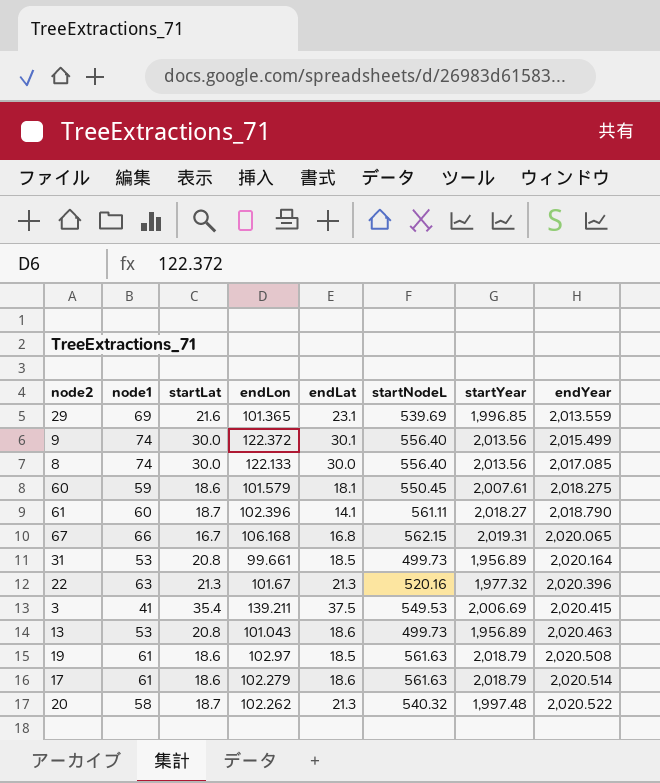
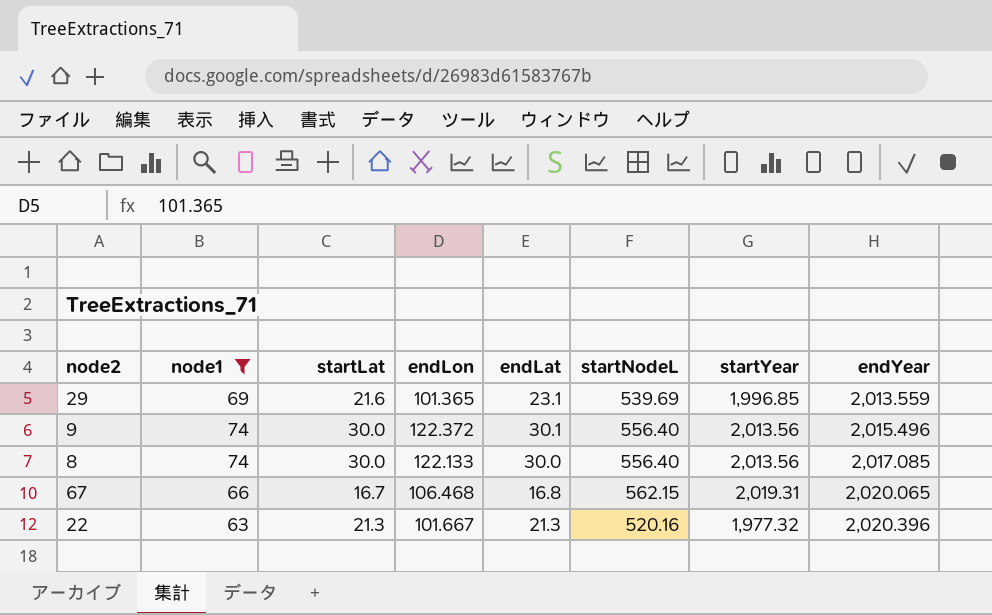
filter: none -> node1 >= 63
9 | endYear: 2,015.499 -> 2,015.496
67 | endLon: 106.168 -> 106.468
22 | endLon: 101.67 -> 101.667

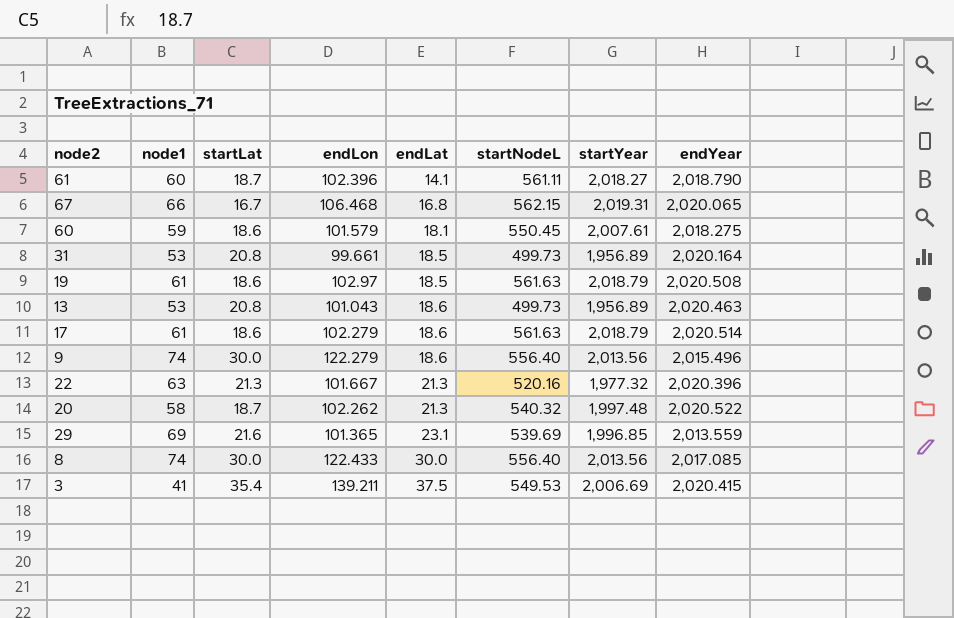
filter: node1 >= 63 -> none
row order: endYear ascending -> endLat ascending
9 | endLon: 122.372 -> 122.279
9 | endLat: 30.1 -> 18.6
8 | endLon: 122.133 -> 122.433

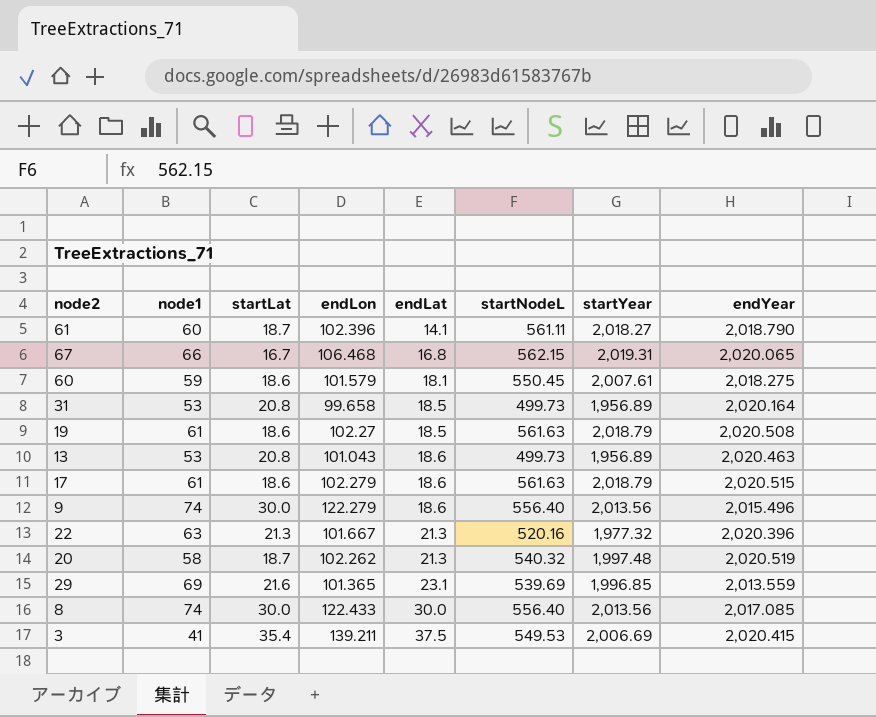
31 | endLon: 99.661 -> 99.658
19 | endLon: 102.97 -> 102.27
17 | endYear: 2,020.514 -> 2,020.515
20 | endYear: 2,020.522 -> 2,020.519

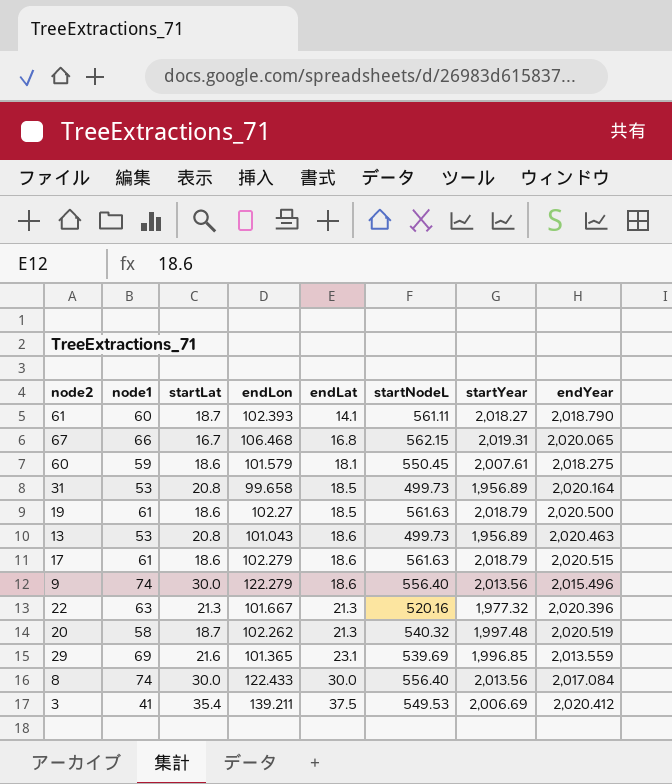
61 | endLon: 102.396 -> 102.393
19 | endYear: 2,020.508 -> 2,020.500
8 | endYear: 2,017.085 -> 2,017.084
3 | endYear: 2,020.415 -> 2,020.412

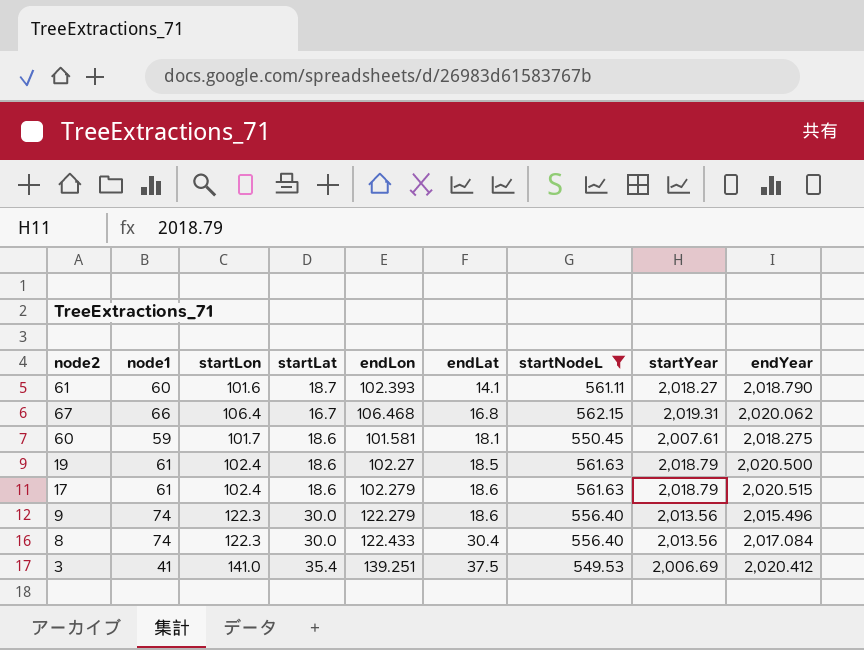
filter: none -> startNodeL >= 549.53
column startLon | position: none -> 3
67 | endYear: 2,020.065 -> 2,020.062
60 | endLon: 101.579 -> 101.581
8 | endLat: 30.0 -> 30.4
3 | endLon: 139.211 -> 139.251

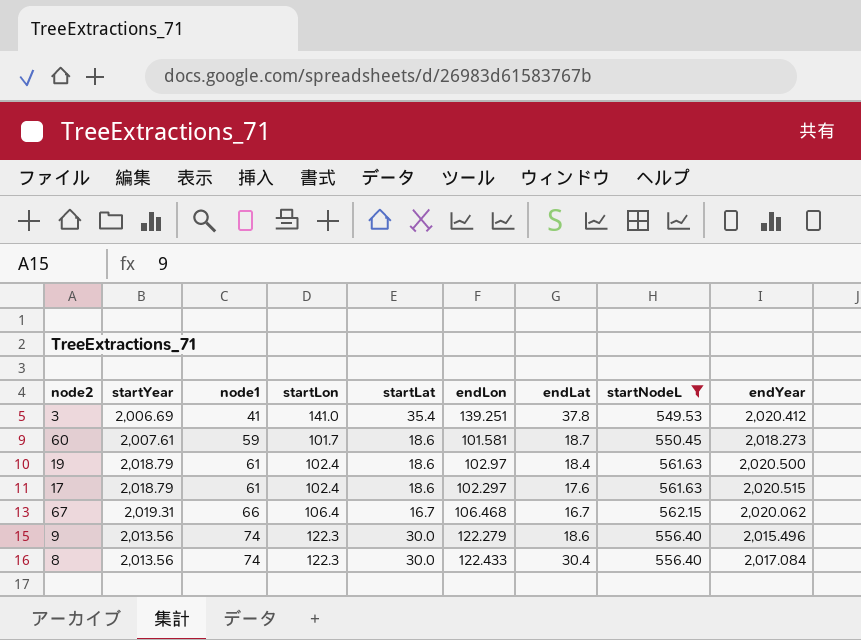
row order: endLat ascending -> node1 ascending
column startYear | position: 8 -> 2
row 61: 60 | 101.6 | 18.7 | 102.393 | 14.1 | 561.11 | 2,018.27 | 2,018.790 -> none
3 | endLat: 37.5 -> 37.8
60 | endLat: 18.1 -> 18.7
60 | endYear: 2,018.275 -> 2,018.273
19 | endLon: 102.27 -> 102.97
19 | endLat: 18.5 -> 18.4
17 | endLon: 102.279 -> 102.297
17 | endLat: 18.6 -> 17.6
67 | endLat: 16.8 -> 16.7

